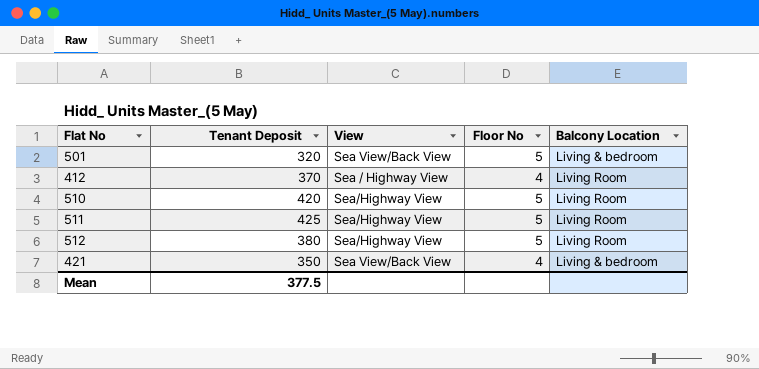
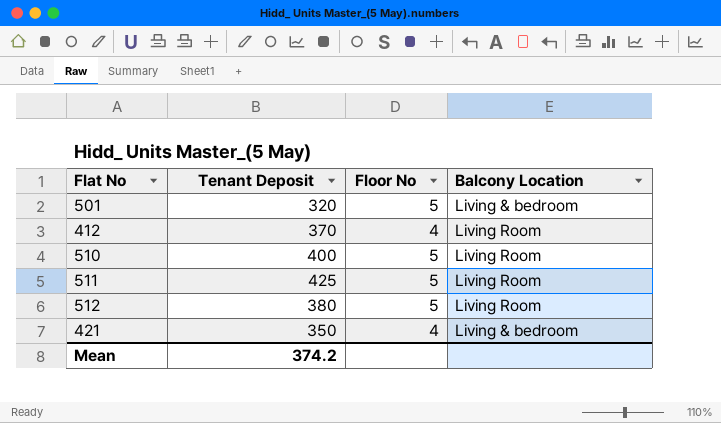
column View | position: 3 -> none
510 | Tenant Deposit: 420 -> 400
Mean | Tenant Deposit: 377.5 -> 374.2

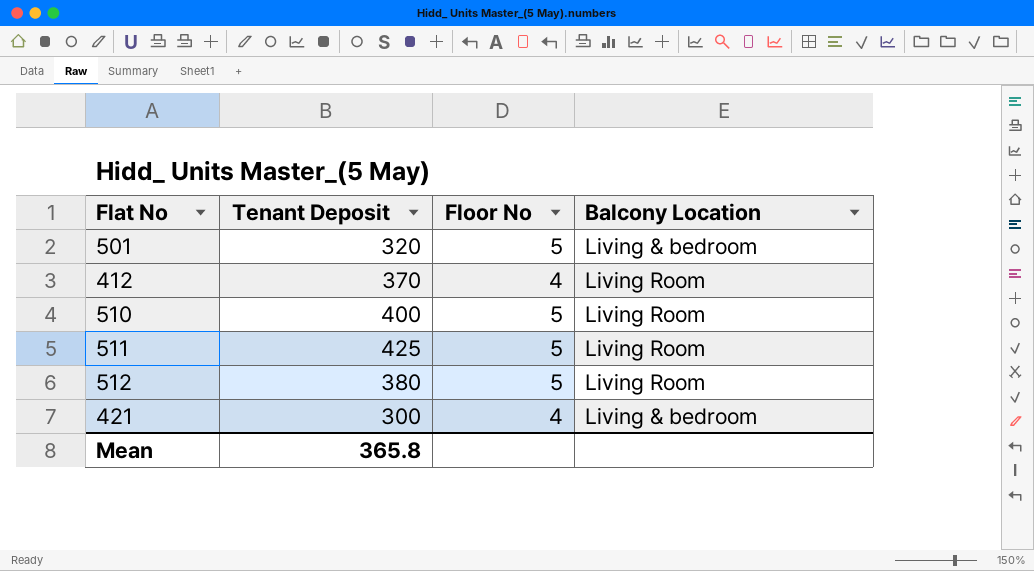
421 | Tenant Deposit: 350 -> 300
Mean | Tenant Deposit: 374.2 -> 365.8

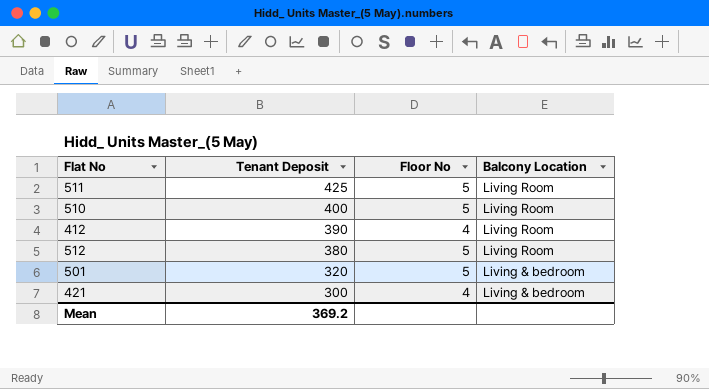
row order: none -> Tenant Deposit descending
412 | Tenant Deposit: 370 -> 390
Mean | Tenant Deposit: 365.8 -> 369.2

